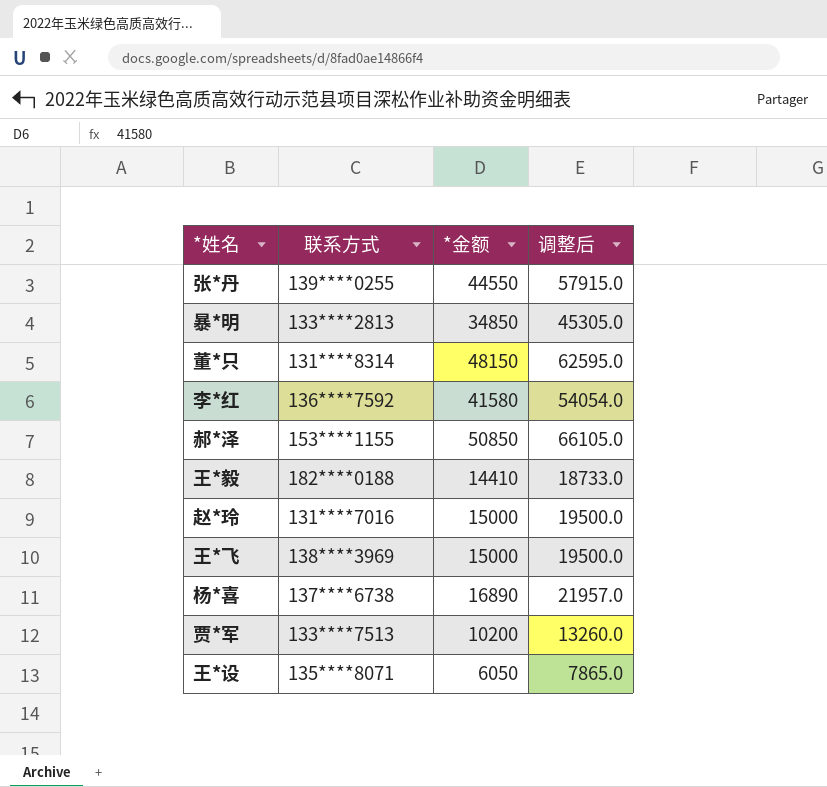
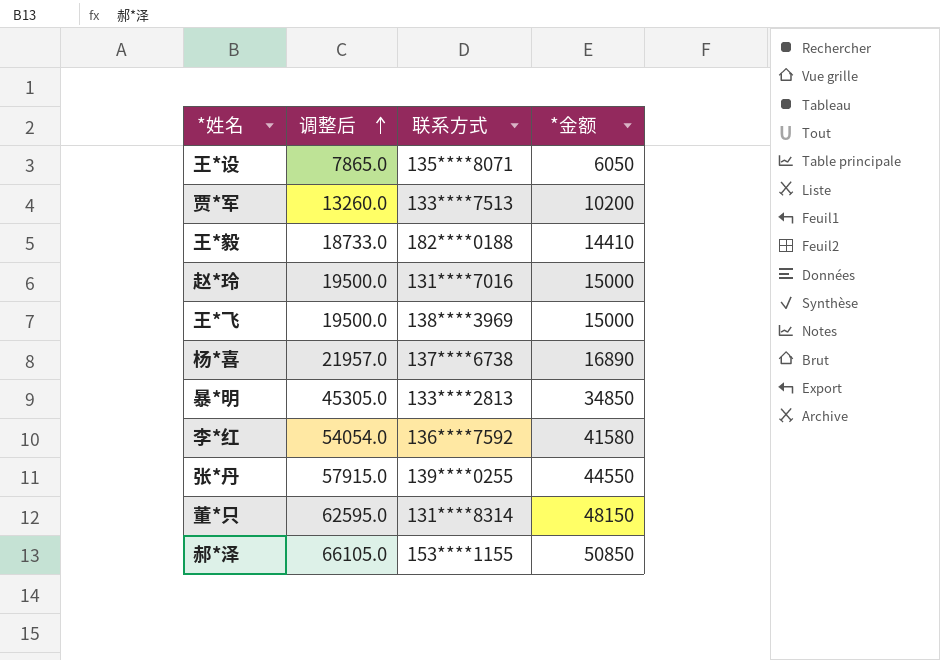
row order: none -> 调整后 ascending
column 调整后 | position: 4 -> 2

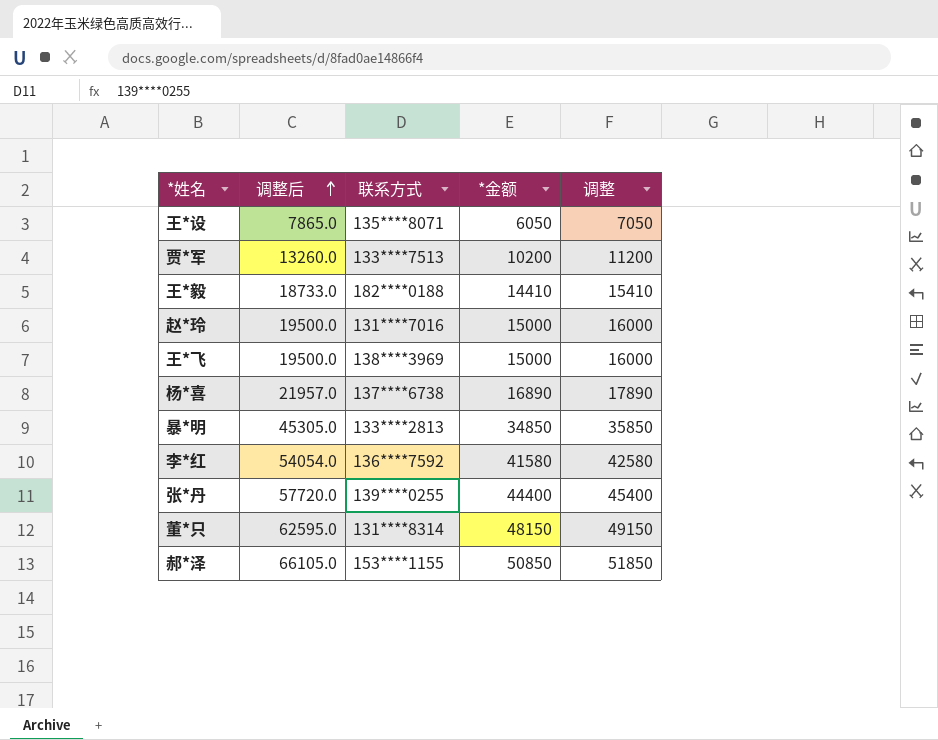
column 调整 | formula: none -> [*金额] + 1000
张*丹 | 调整后: 57915.0 -> 57720.0
张*丹 | *金额: 44550 -> 44400

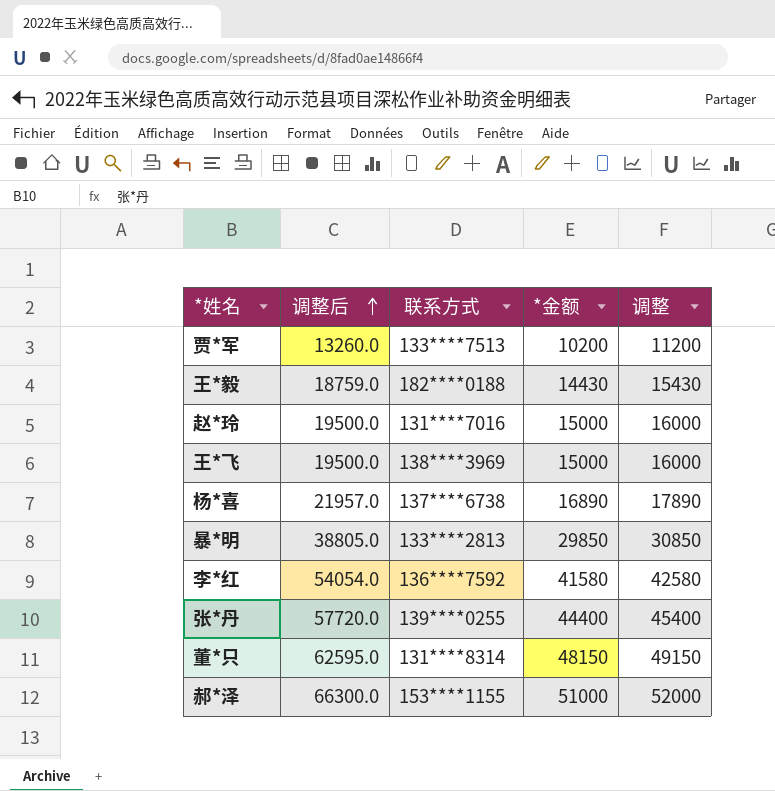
row 王*设: 7865.0 | 135****8071 | 6050 | 7050 -> none
王*毅 | 调整后: 18733.0 -> 18759.0
王*毅 | *金额: 14410 -> 14430
王*毅 | 调整: 15410 -> 15430
暴*明 | 调整后: 45305.0 -> 38805.0
暴*明 | *金额: 34850 -> 29850
暴*明 | 调整: 35850 -> 30850
郝*泽 | 调整后: 66105.0 -> 66300.0
郝*泽 | *金额: 50850 -> 51000
郝*泽 | 调整: 51850 -> 52000

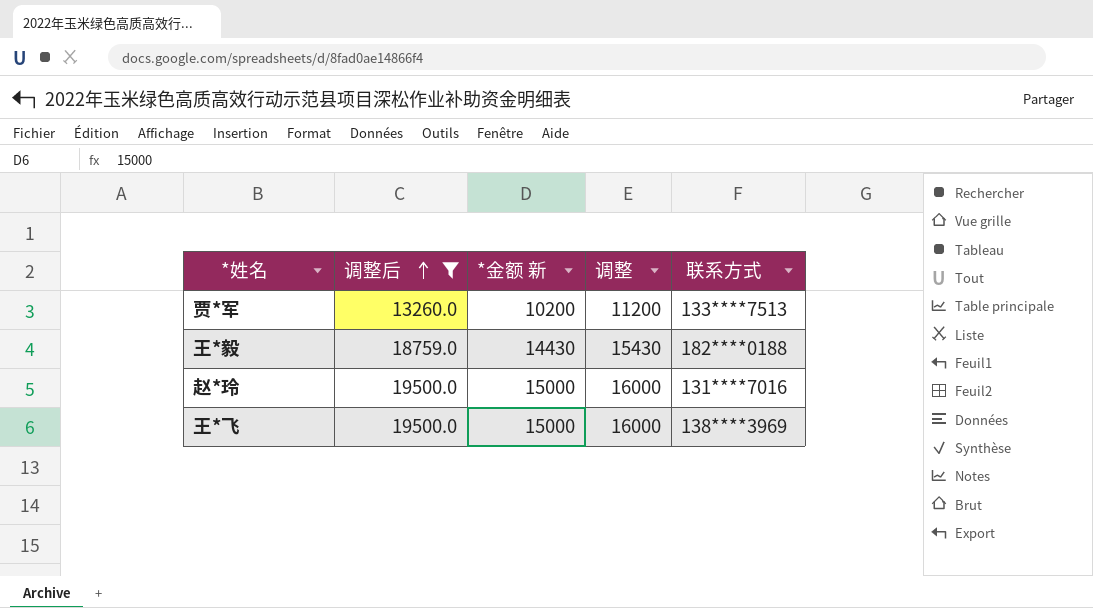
filter: none -> 调整后 <= 19500.0
column name: *金额 -> *金额 新
column 联系方式 | position: 3 -> 5

